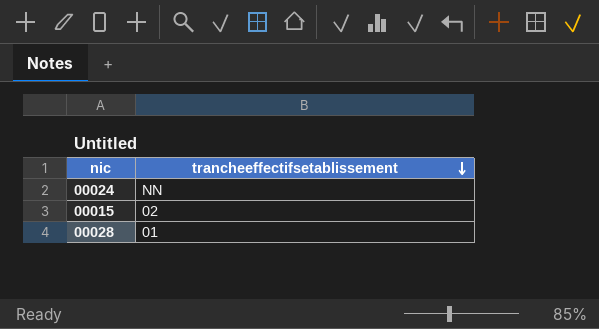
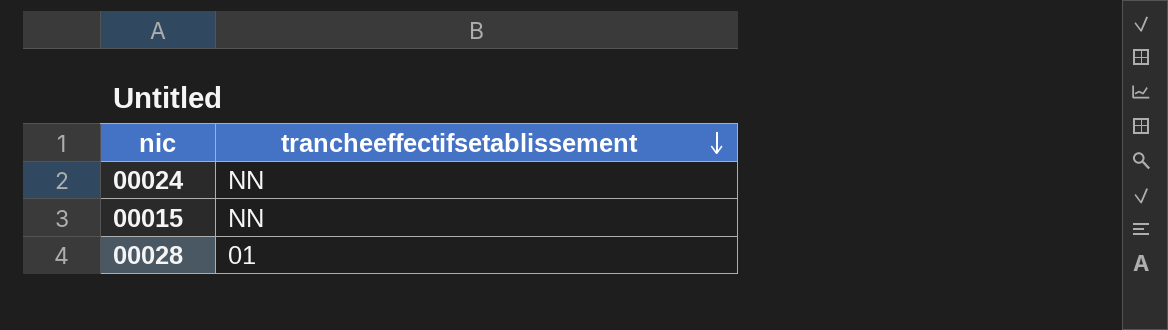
00015 | trancheeffectifsetablissement: 02 -> NN

